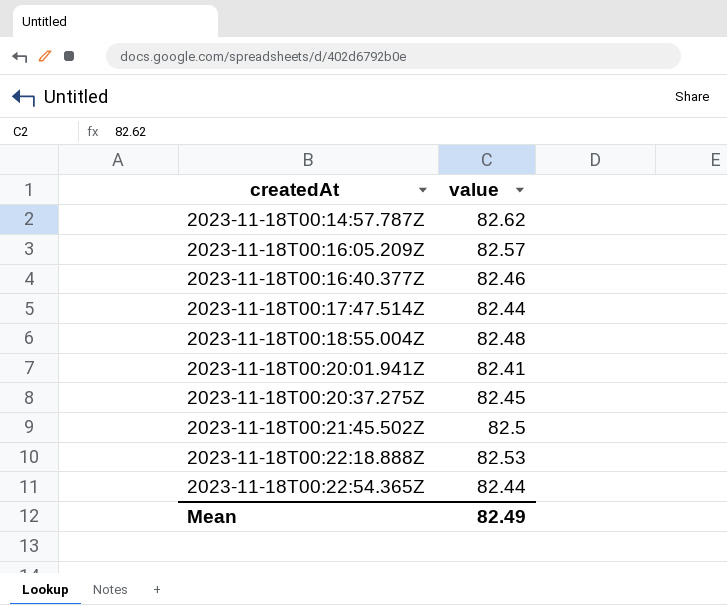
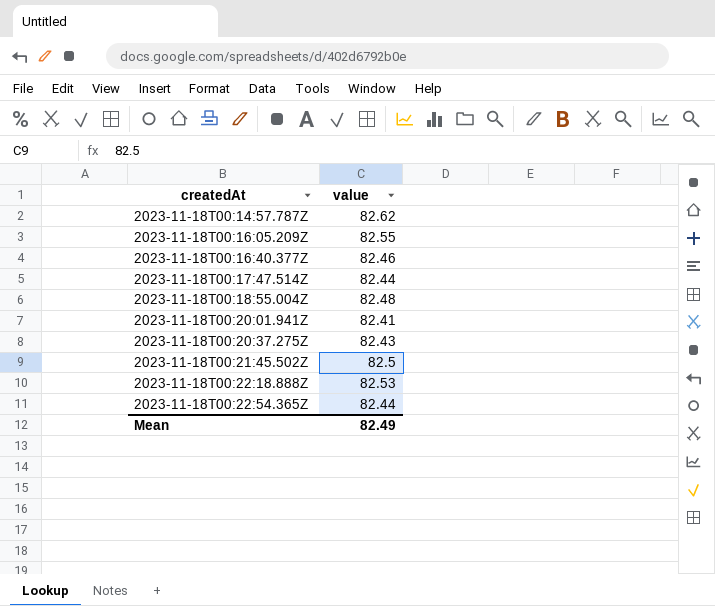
2023-11-18T00:16:05.209Z | value: 82.57 -> 82.55
2023-11-18T00:20:37.275Z | value: 82.45 -> 82.43

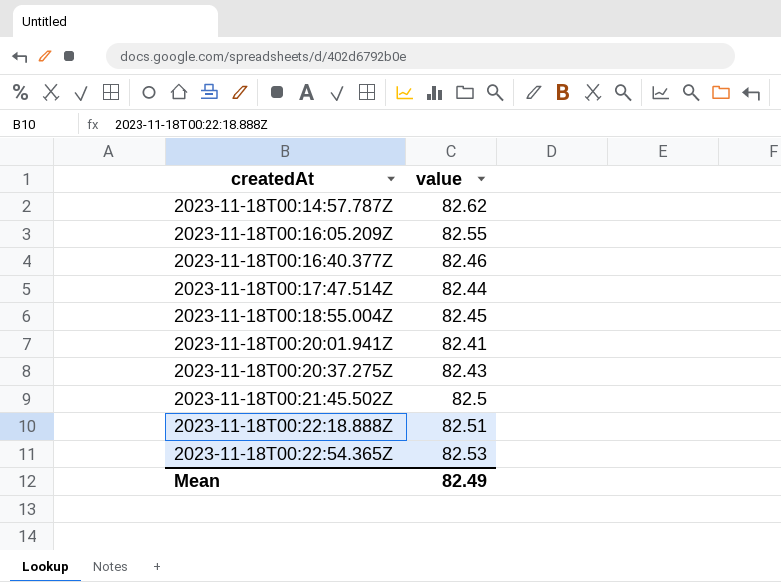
2023-11-18T00:18:55.004Z | value: 82.48 -> 82.45
2023-11-18T00:22:18.888Z | value: 82.53 -> 82.51
2023-11-18T00:22:54.365Z | value: 82.44 -> 82.53

